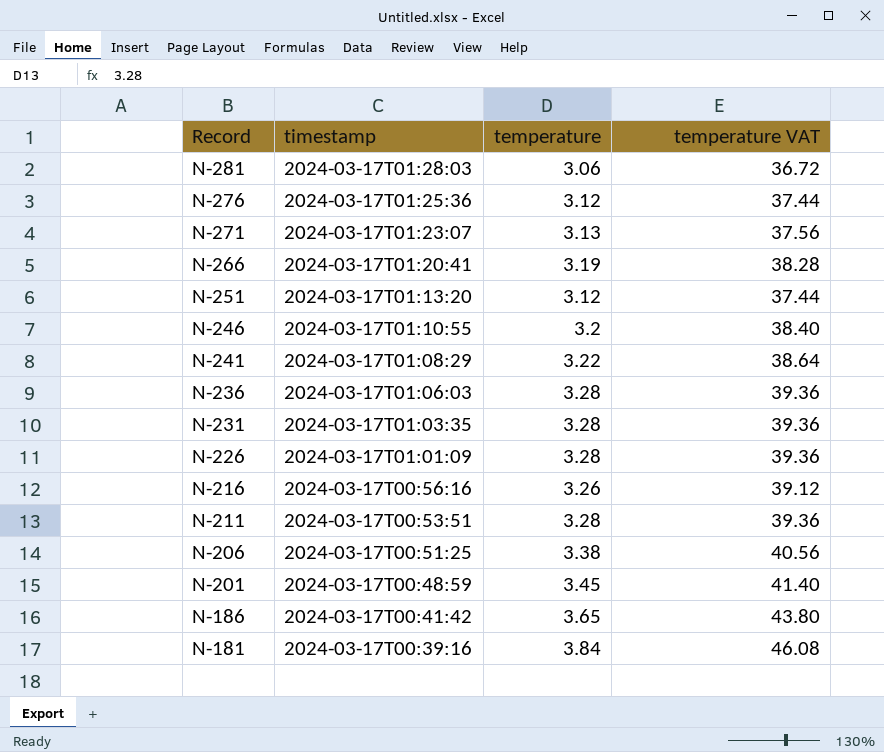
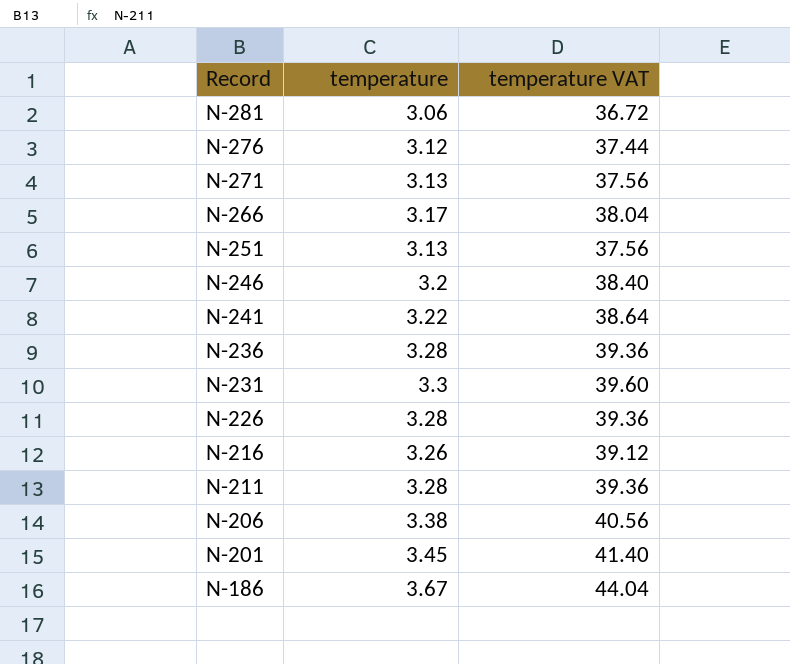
column timestamp | position: 2 -> none
row N-181: 2024-03-17T00:39:16 | 3.84 | 46.08 -> none
N-266 | temperature: 3.19 -> 3.17
N-266 | temperature VAT: 38.28 -> 38.04
N-251 | temperature: 3.12 -> 3.13
N-251 | temperature VAT: 37.44 -> 37.56
N-231 | temperature: 3.28 -> 3.3
N-231 | temperature VAT: 39.36 -> 39.60
N-186 | temperature: 3.65 -> 3.67
N-186 | temperature VAT: 43.80 -> 44.04

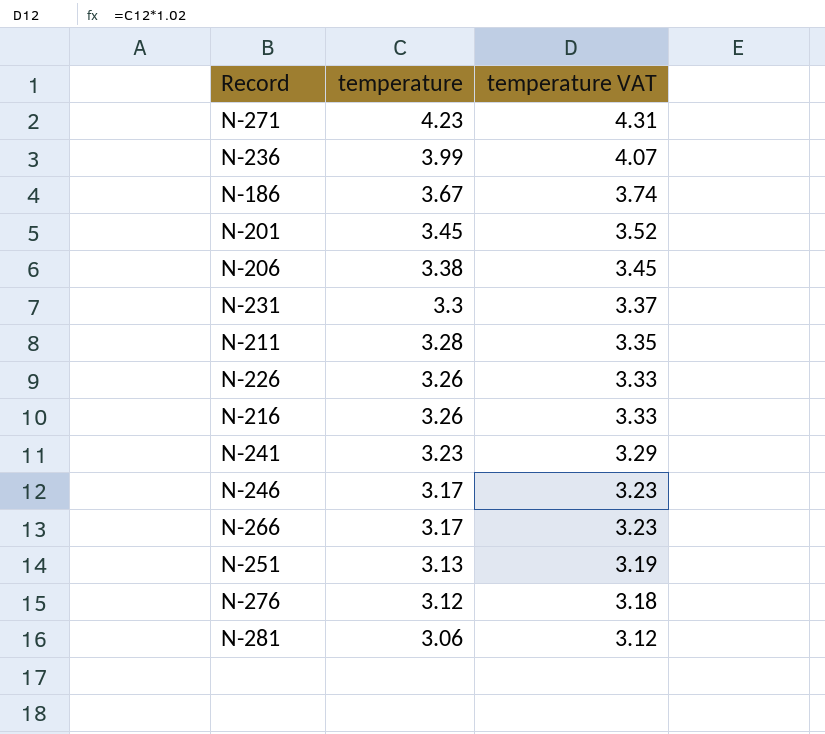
row order: Record descending -> temperature descending
column temperature VAT | formula: [temperature] * 12 -> [temperature] * 1.02
N-271 | temperature: 3.13 -> 4.23
N-236 | temperature: 3.28 -> 3.99
N-226 | temperature: 3.28 -> 3.26
N-241 | temperature: 3.22 -> 3.23
N-246 | temperature: 3.2 -> 3.17

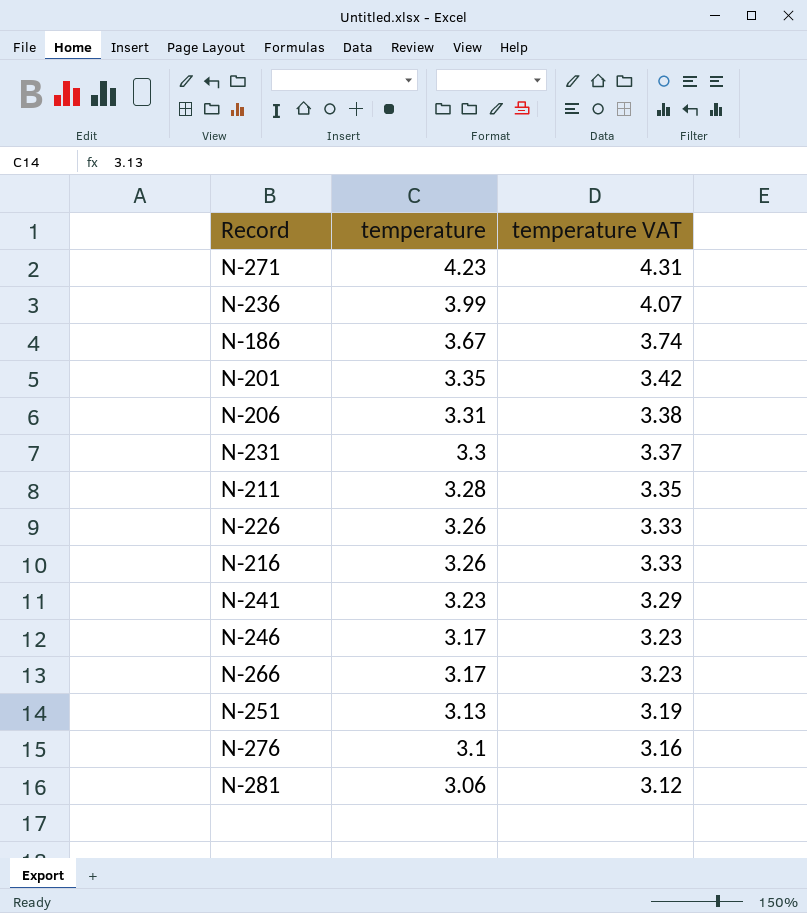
N-201 | temperature: 3.45 -> 3.35
N-201 | temperature VAT: 3.52 -> 3.42
N-206 | temperature: 3.38 -> 3.31
N-206 | temperature VAT: 3.45 -> 3.38
N-276 | temperature: 3.12 -> 3.1
N-276 | temperature VAT: 3.18 -> 3.16

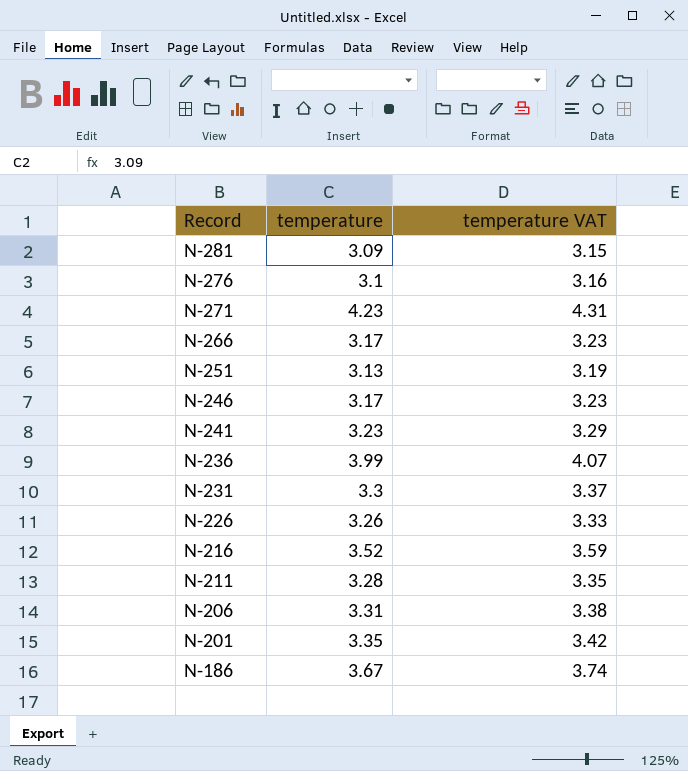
row order: temperature descending -> Record descending
N-281 | temperature: 3.06 -> 3.09
N-281 | temperature VAT: 3.12 -> 3.15
N-216 | temperature: 3.26 -> 3.52
N-216 | temperature VAT: 3.33 -> 3.59

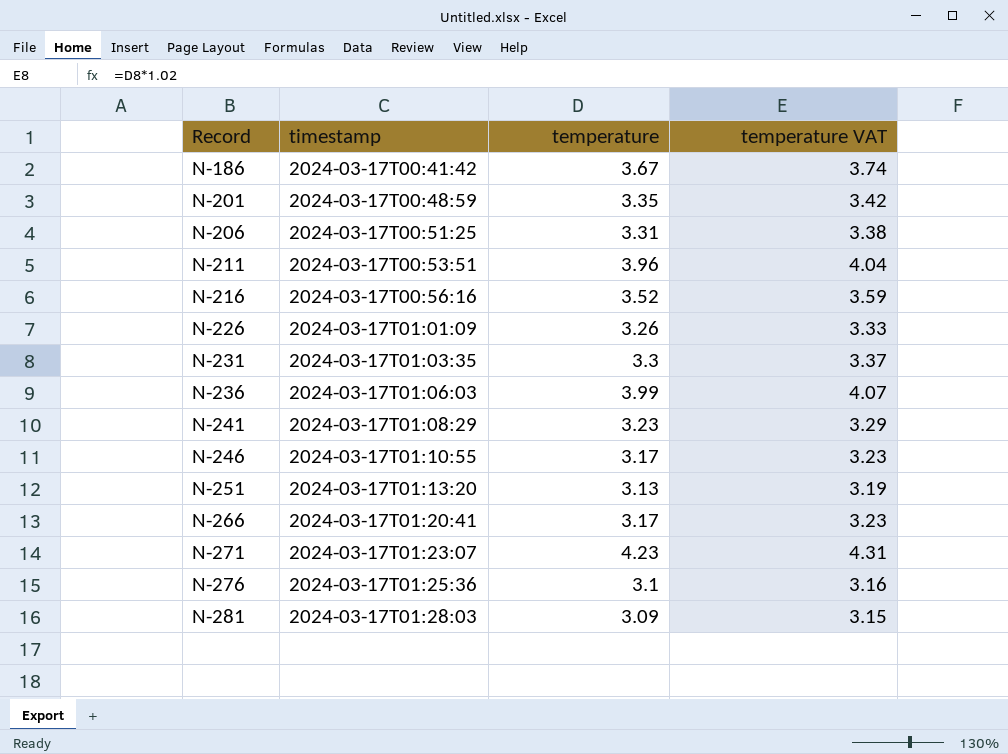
row order: Record descending -> Record ascending
column timestamp | position: none -> 2
N-211 | temperature: 3.28 -> 3.96
N-211 | temperature VAT: 3.35 -> 4.04

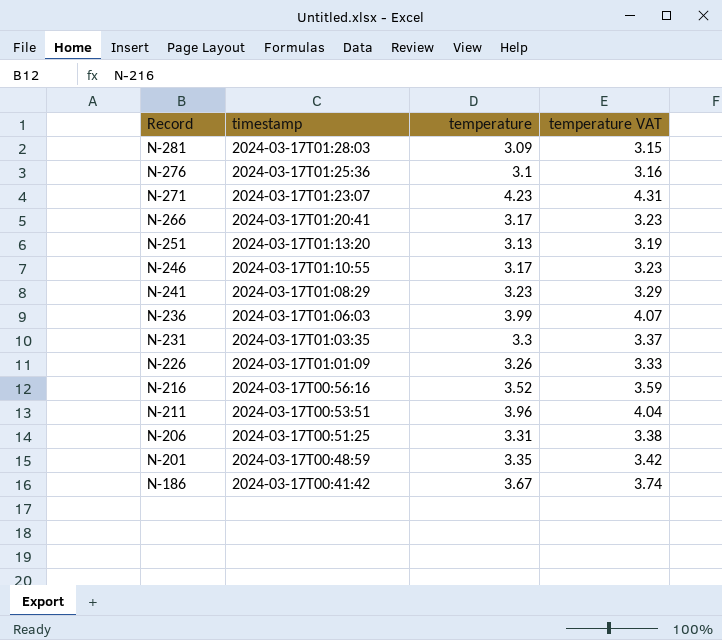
row order: Record ascending -> Record descending

